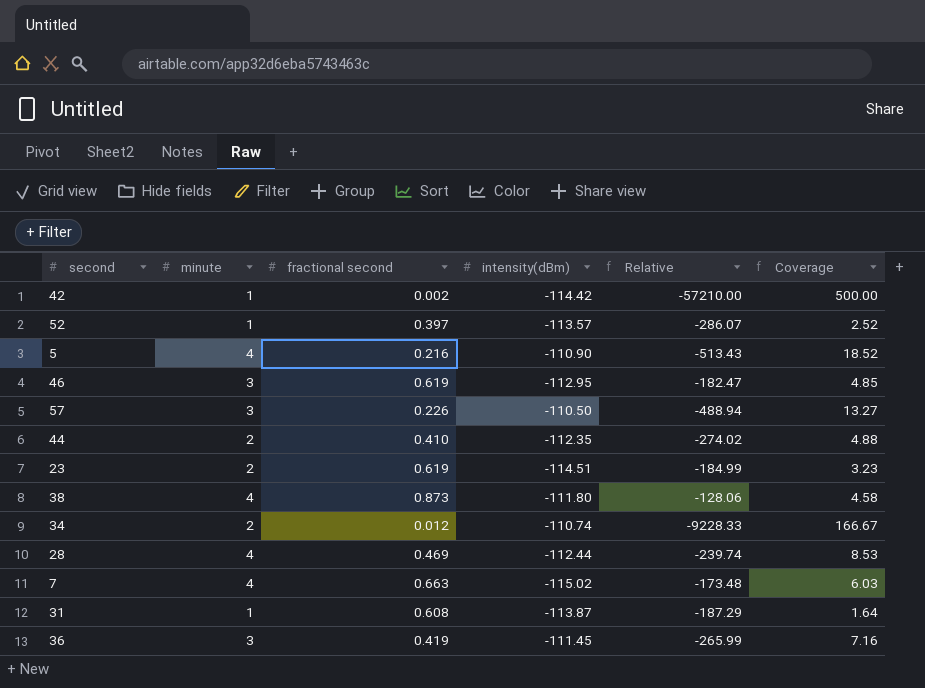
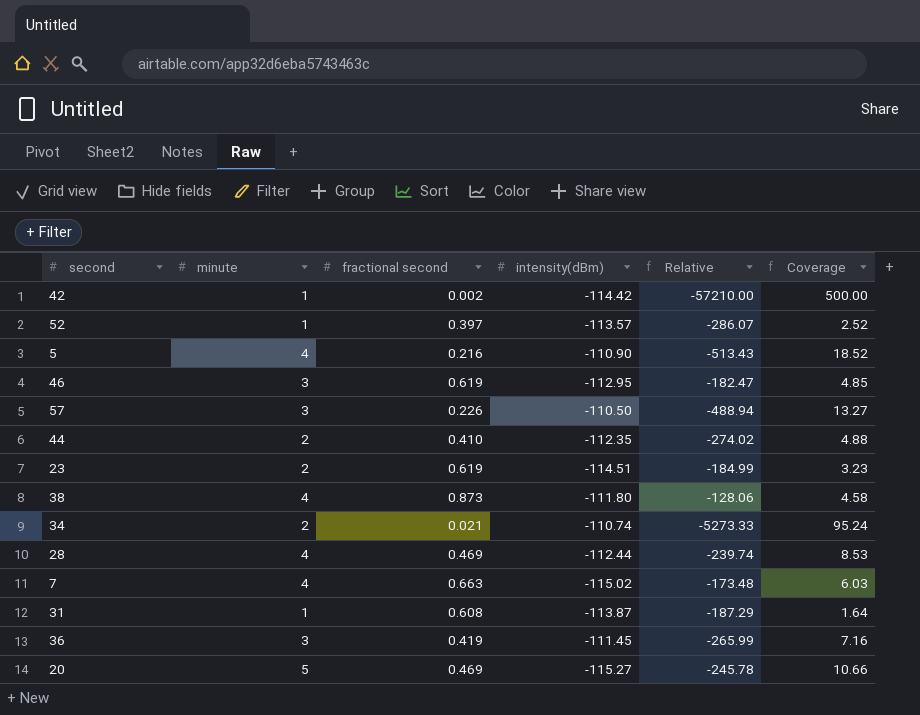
34 | fractional second: 0.012 -> 0.021
34 | Relative: -9228.33 -> -5273.33
34 | Coverage: 166.67 -> 95.24
row 20: none -> 5 | 0.469 | -115.27 | -245.78 | 10.66

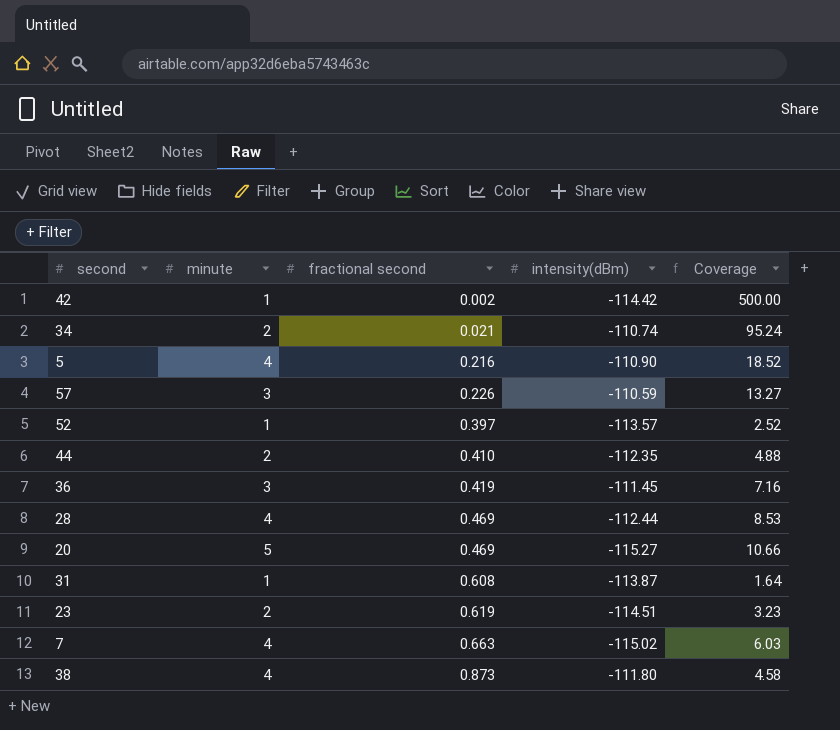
row order: none -> fractional second ascending
column Relative | formula: [intensity(dBm)] / [fractional second] -> none
row 46: 3 | 0.619 | -112.95 | -182.47 | 4.85 -> none
57 | intensity(dBm): -110.50 -> -110.59

